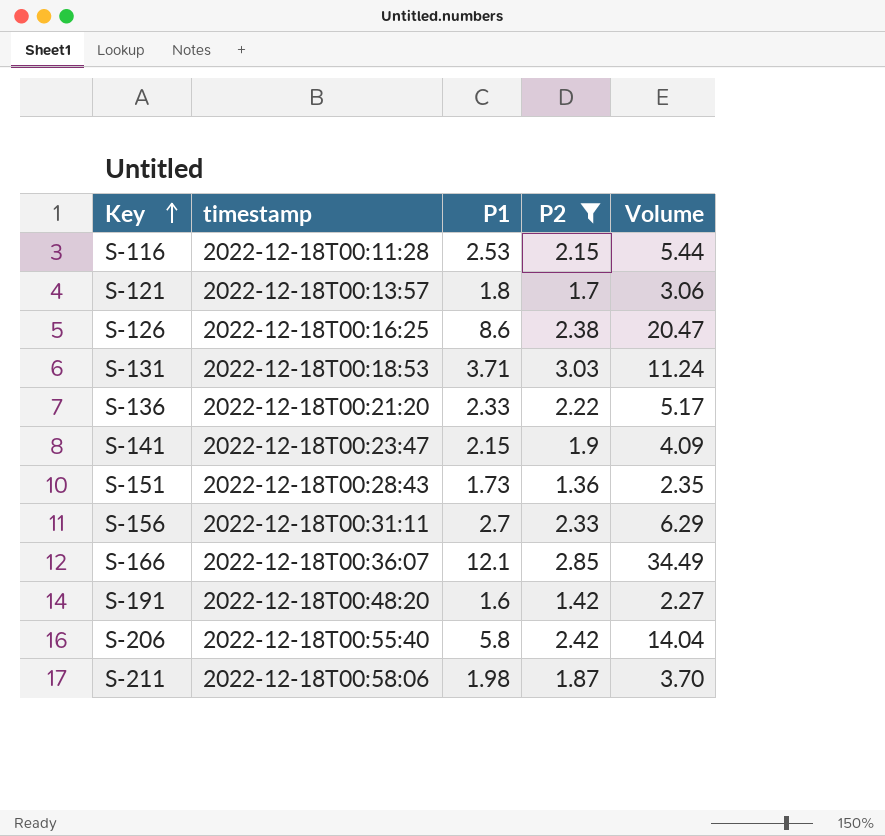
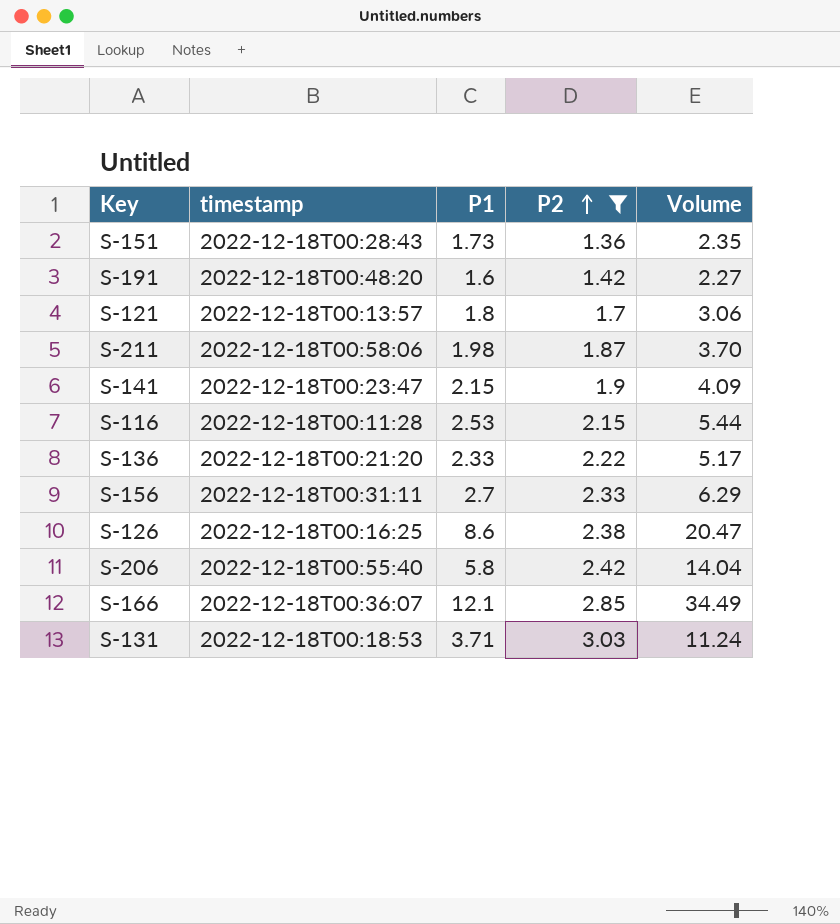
row order: Key ascending -> P2 ascending

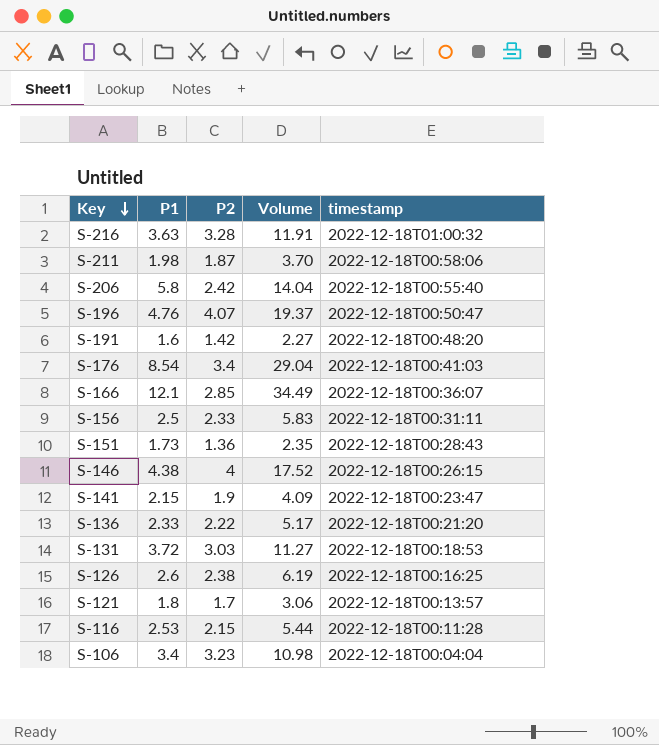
filter: P2 <= 3.03 -> none
row order: P2 ascending -> Key descending
column timestamp | position: 2 -> 5
S-156 | P1: 2.7 -> 2.5
S-156 | Volume: 6.29 -> 5.83
S-131 | P1: 3.71 -> 3.72
S-131 | Volume: 11.24 -> 11.27
S-126 | P1: 8.6 -> 2.6
S-126 | Volume: 20.47 -> 6.19

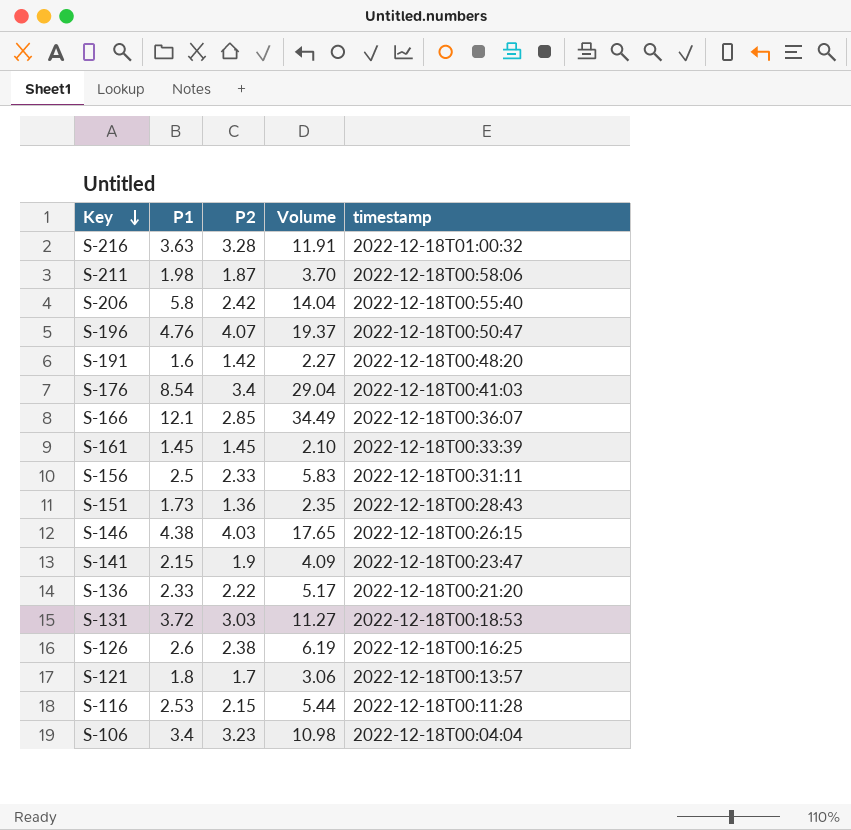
row S-161: none -> 1.45 | 1.45 | 2.10 | 2022-12-18T00:33:39
S-146 | P2: 4 -> 4.03
S-146 | Volume: 17.52 -> 17.65

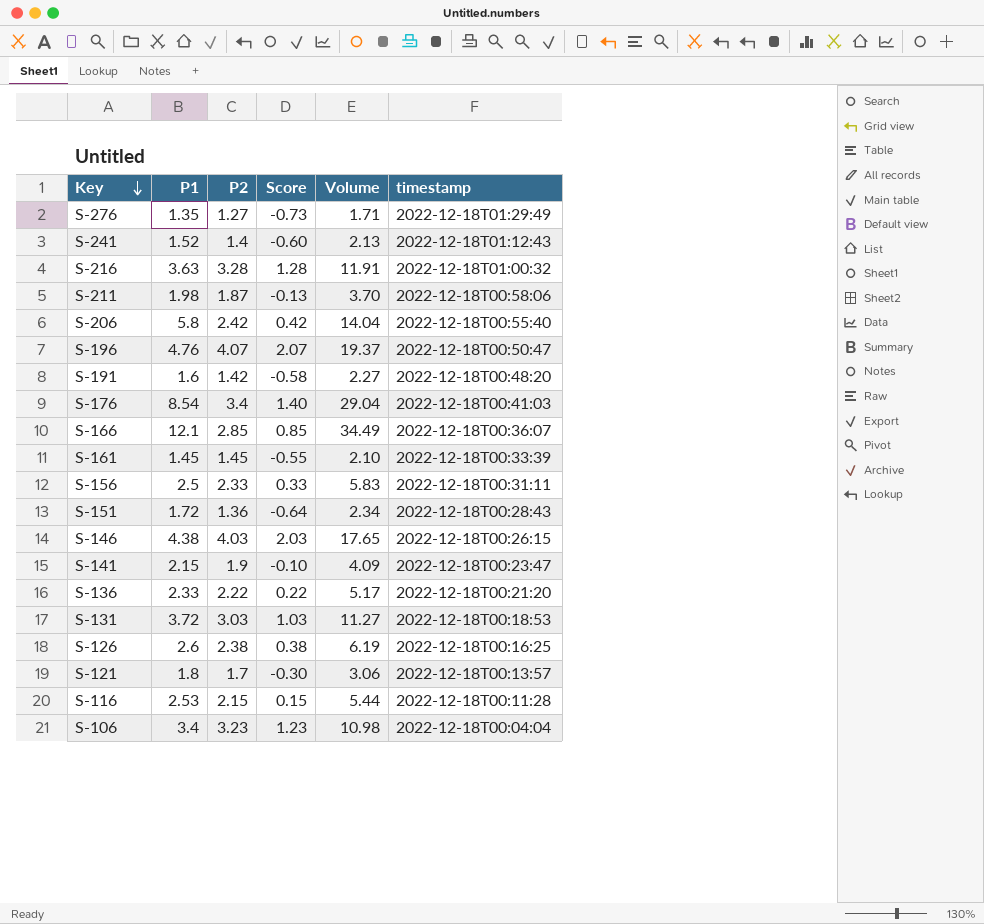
column Score | formula: none -> [P2] - 2
row S-276: none -> 1.35 | 1.27 | -0.73 | 1.71 | 2022-12-18T01:29:49
row S-241: none -> 1.52 | 1.4 | -0.60 | 2.13 | 2022-12-18T01:12:43
S-151 | P1: 1.73 -> 1.72
S-151 | Volume: 2.35 -> 2.34

